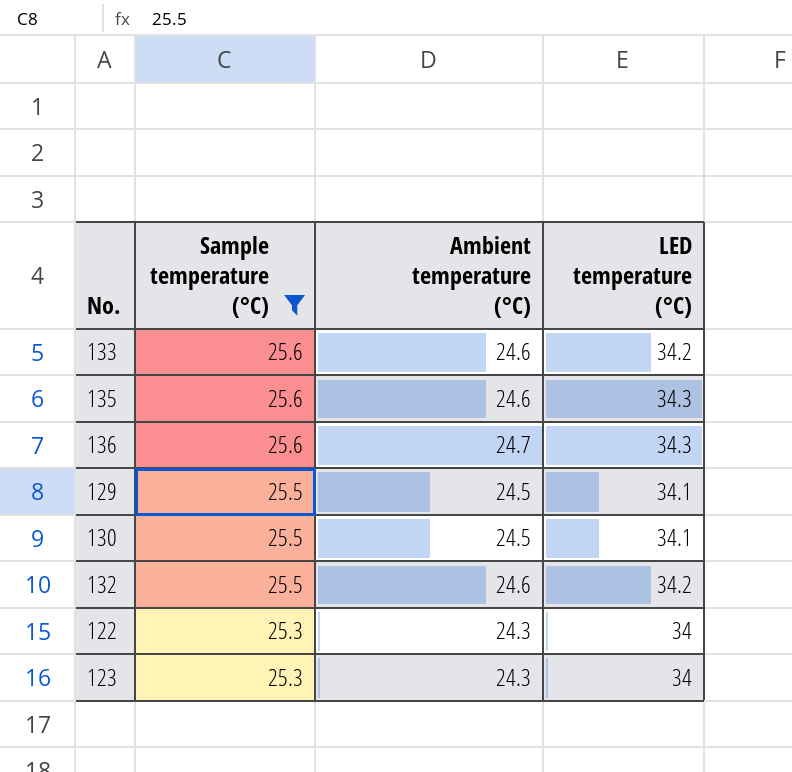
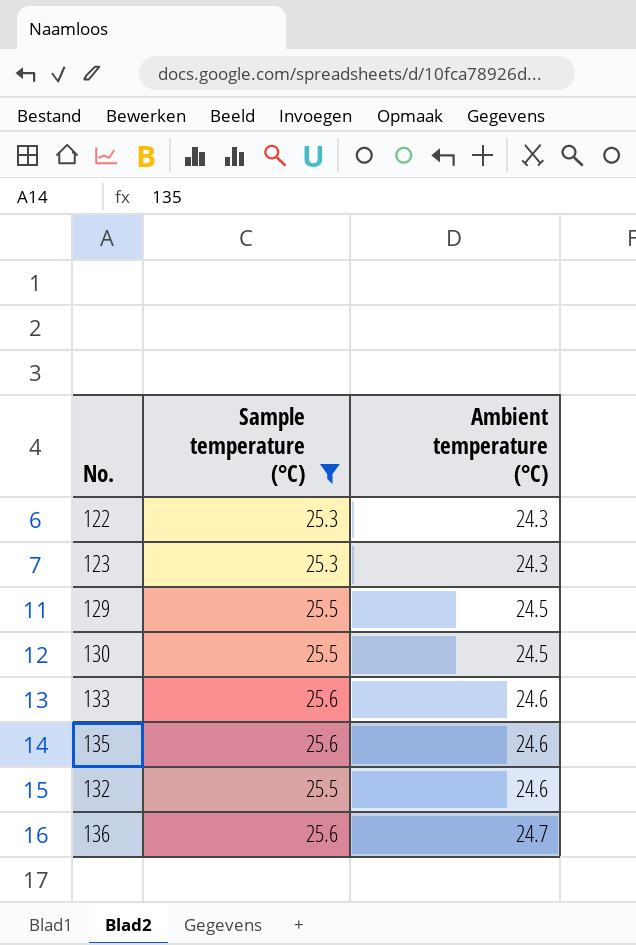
row order: Sample temperature (°C) descending -> Ambient temperature (°C) ascending
column LED temperature (°C) | position: 4 -> none

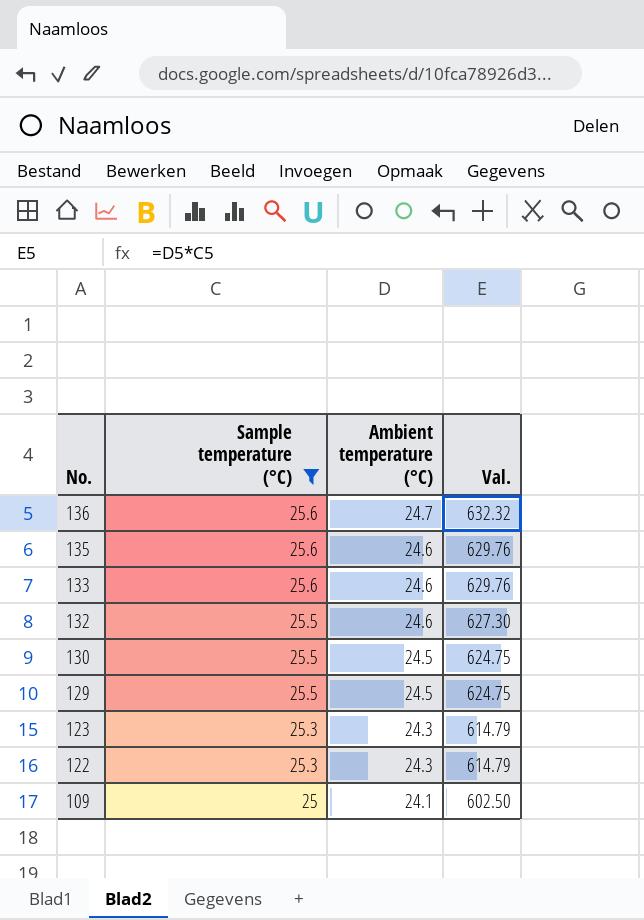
row order: Ambient temperature (°C) ascending -> No. descending
column Val. | formula: none -> [Sample temperature (°C)] * [Ambient temperature (°C)]
row 109: none -> 25 | 24.1 | 602.50

